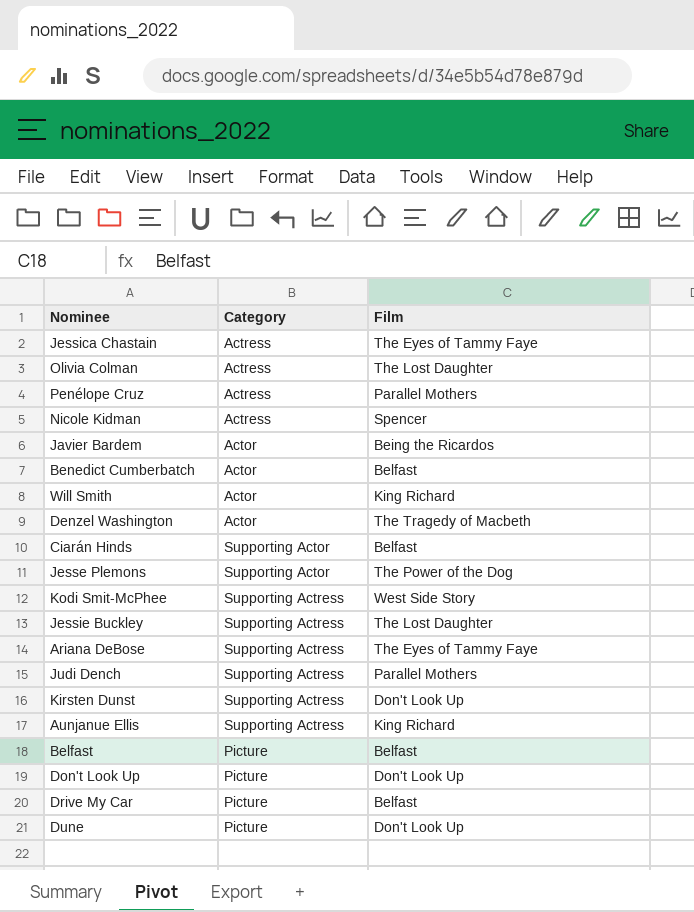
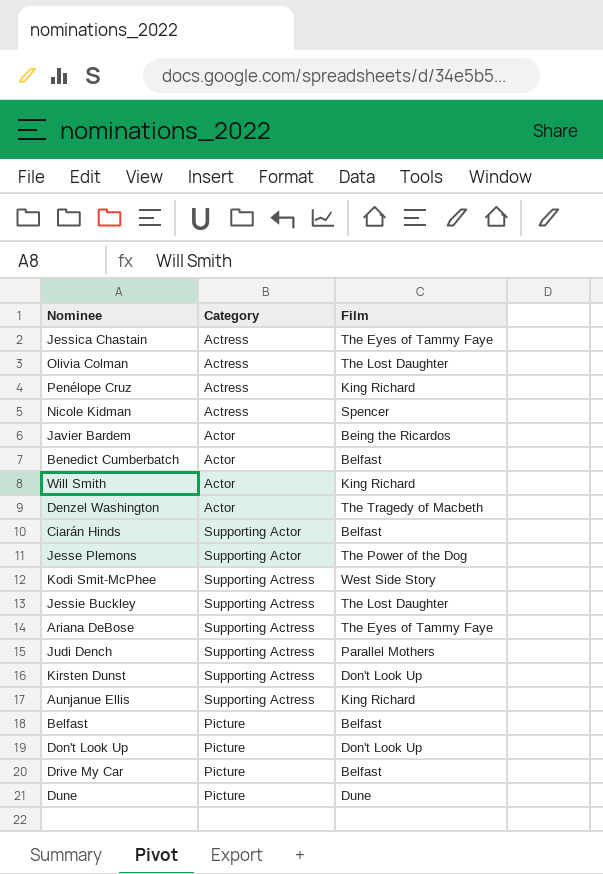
Penélope Cruz | Film: Parallel Mothers -> King Richard
Dune | Film: Don't Look Up -> Dune

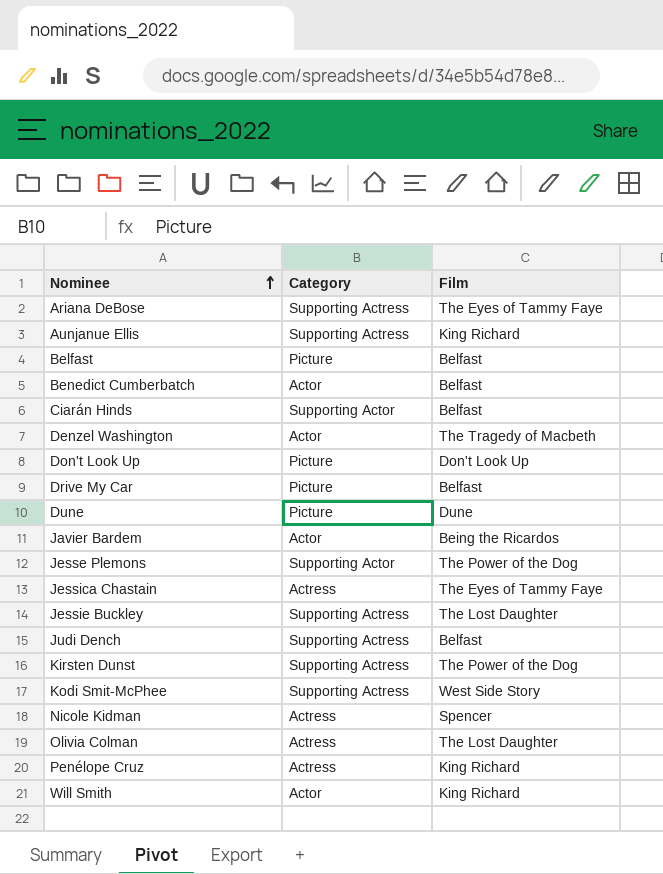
row order: none -> Nominee ascending
Judi Dench | Film: Parallel Mothers -> Belfast
Kirsten Dunst | Film: Don't Look Up -> The Power of the Dog

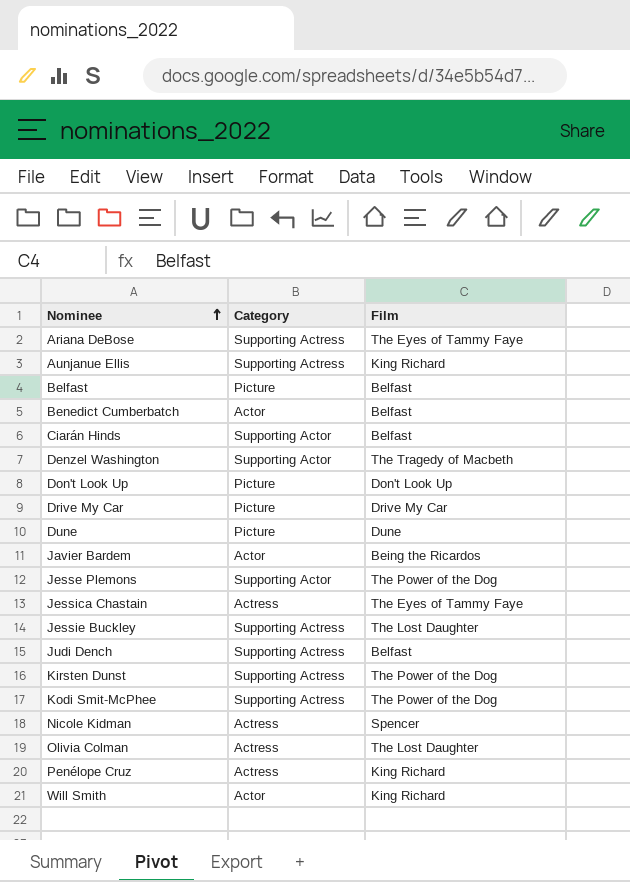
Denzel Washington | Category: Actor -> Supporting Actor
Drive My Car | Film: Belfast -> Drive My Car
Kodi Smit-McPhee | Film: West Side Story -> The Power of the Dog

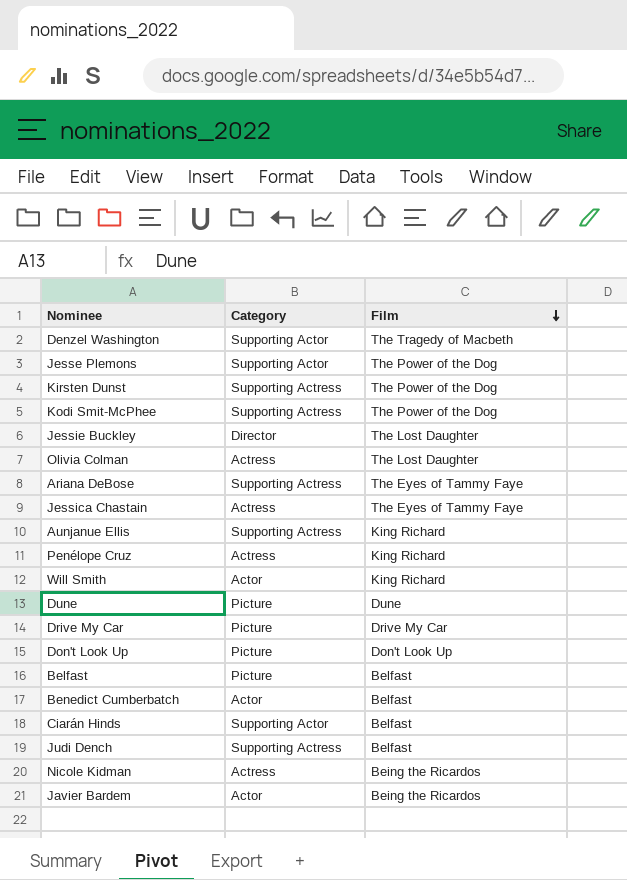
row order: Nominee ascending -> Film descending
Jessie Buckley | Category: Supporting Actress -> Director
Nicole Kidman | Film: Spencer -> Being the Ricardos

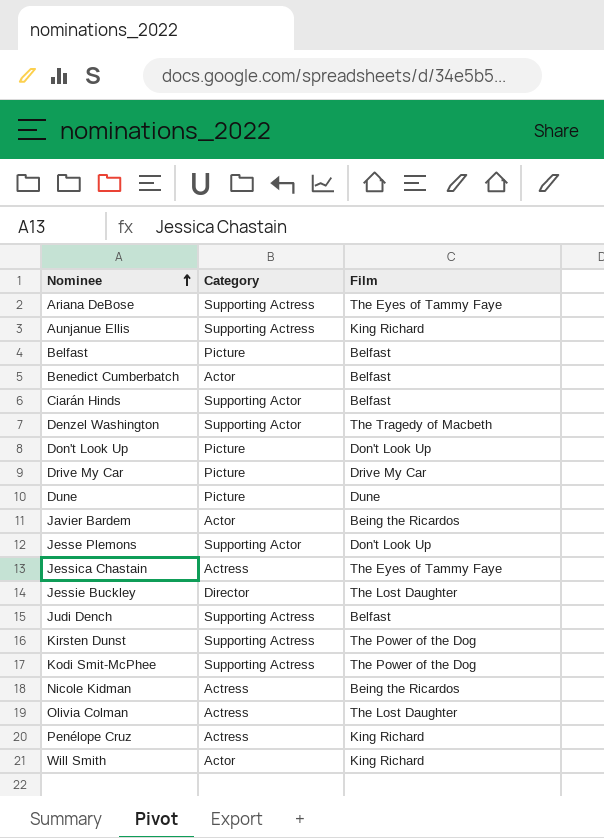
row order: Film descending -> Nominee ascending
Jesse Plemons | Film: The Power of the Dog -> Don't Look Up

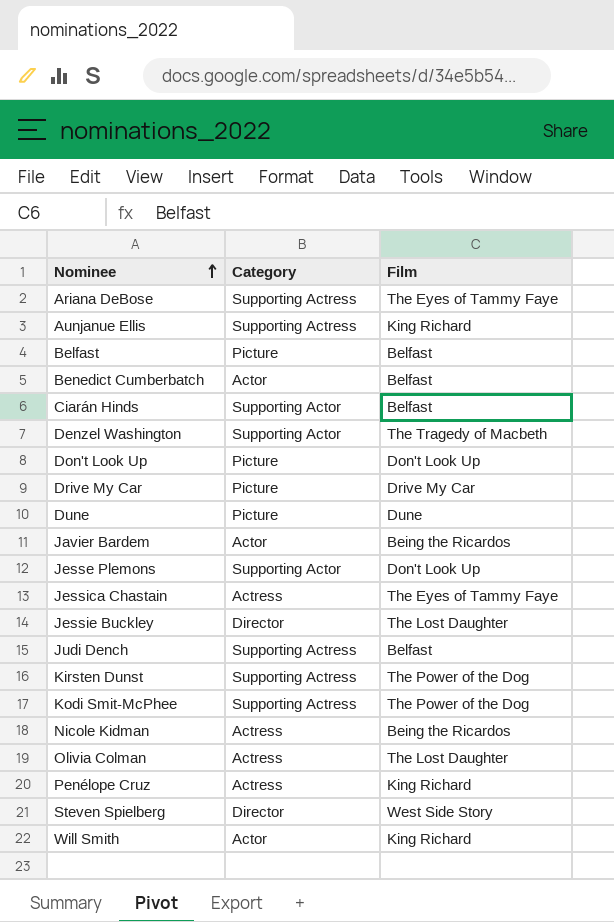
row Steven Spielberg: none -> Director | West Side Story

